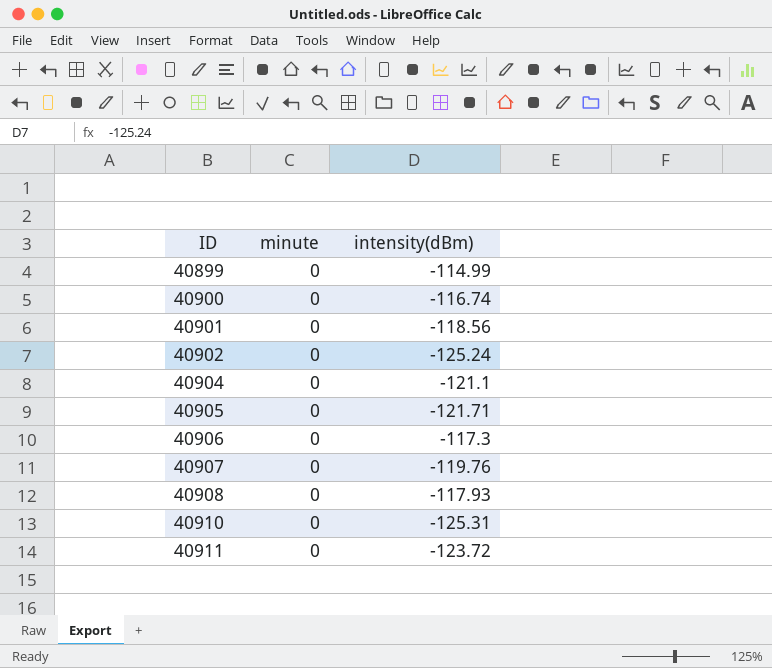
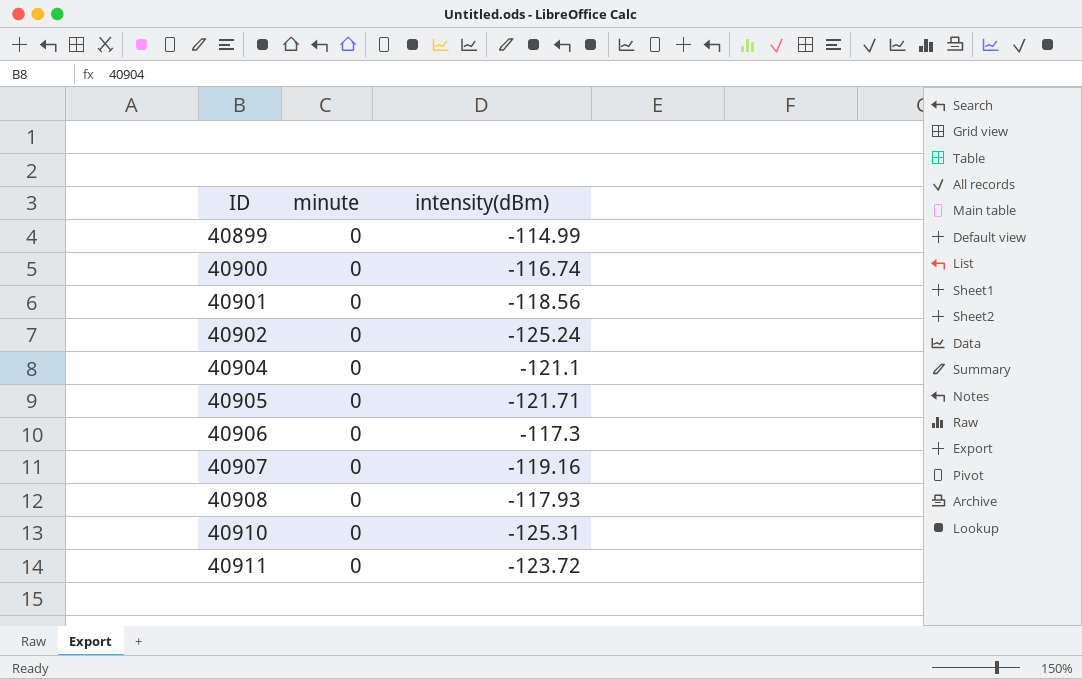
40907 | intensity(dBm): -119.76 -> -119.16

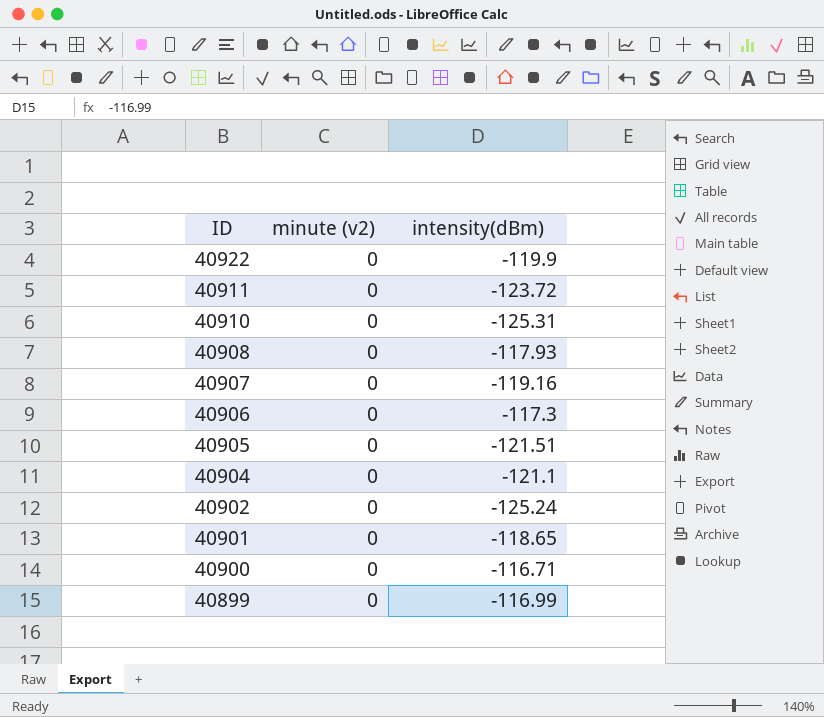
row order: ID ascending -> ID descending
column name: minute -> minute (v2)
row 40922: none -> 0 | -119.9
40905 | intensity(dBm): -121.71 -> -121.51
40901 | intensity(dBm): -118.56 -> -118.65
40900 | intensity(dBm): -116.74 -> -116.71
40899 | intensity(dBm): -114.99 -> -116.99

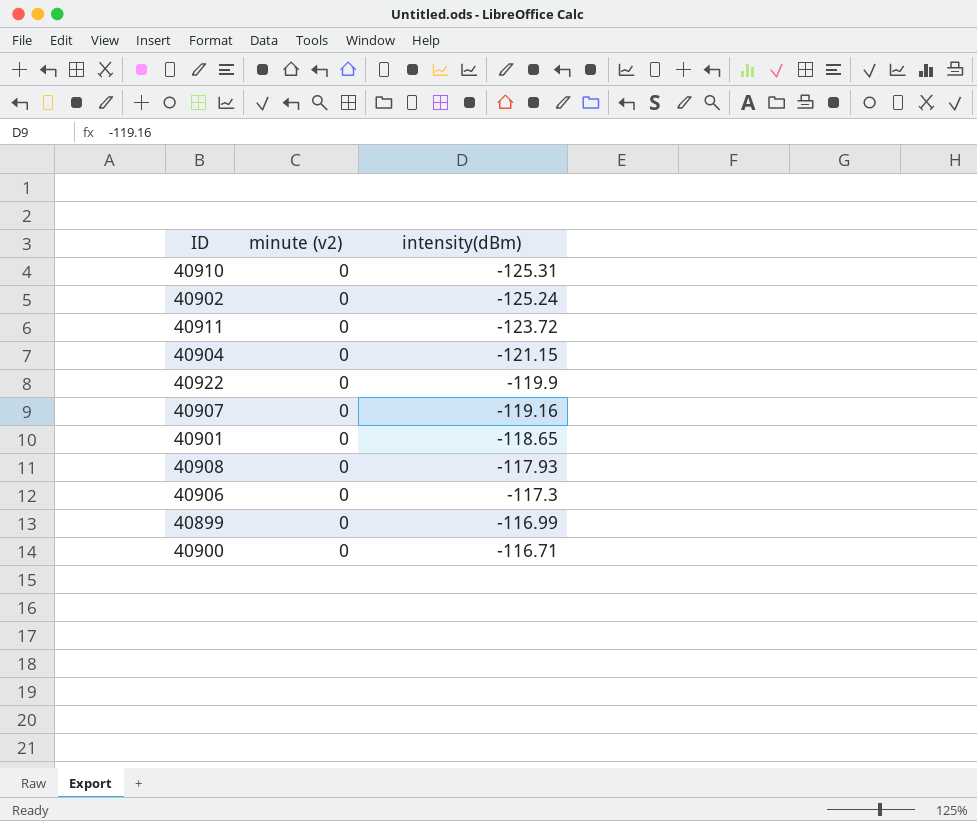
row order: ID descending -> intensity(dBm) ascending
row 40905: 0 | -121.51 -> none
40904 | intensity(dBm): -121.1 -> -121.15

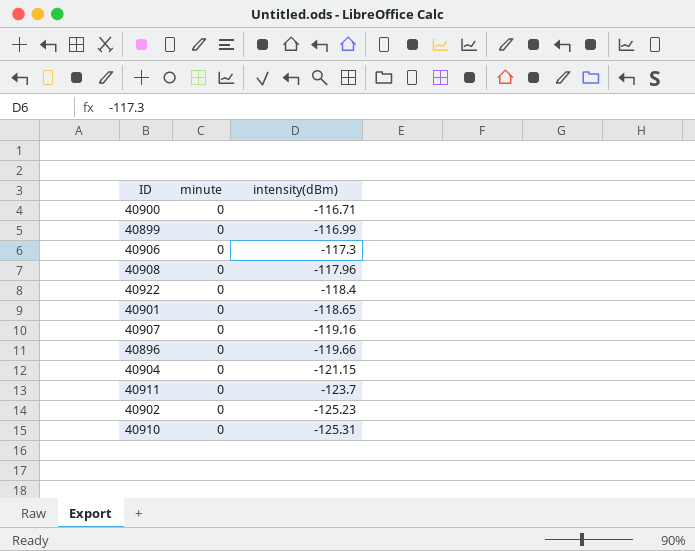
row order: intensity(dBm) ascending -> intensity(dBm) descending
column name: minute (v2) -> minute
40908 | intensity(dBm): -117.93 -> -117.96
40922 | intensity(dBm): -119.9 -> -118.4
row 40896: none -> 0 | -119.66
40911 | intensity(dBm): -123.72 -> -123.7
40902 | intensity(dBm): -125.24 -> -125.23

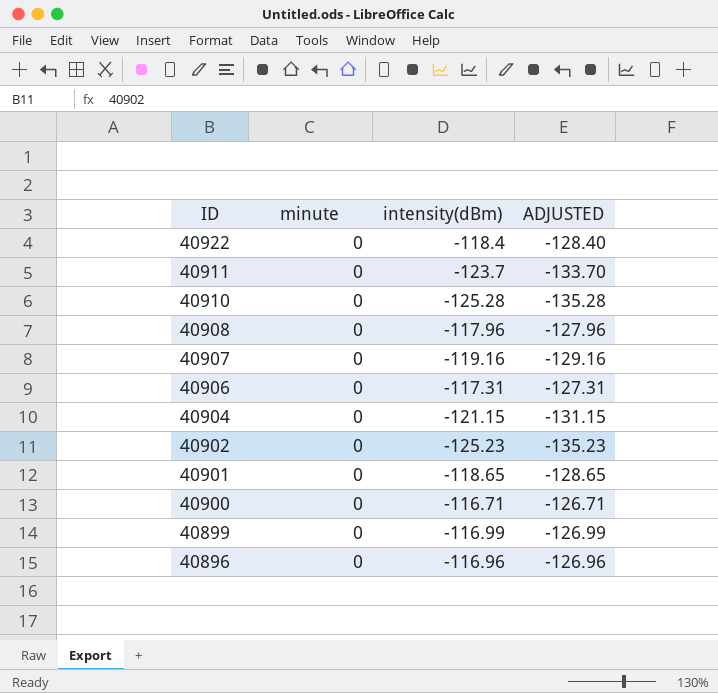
row order: intensity(dBm) descending -> ID descending
column ADJUSTED | formula: none -> [intensity(dBm)] - 10
40910 | intensity(dBm): -125.31 -> -125.28
40906 | intensity(dBm): -117.3 -> -117.31
40896 | intensity(dBm): -119.66 -> -116.96

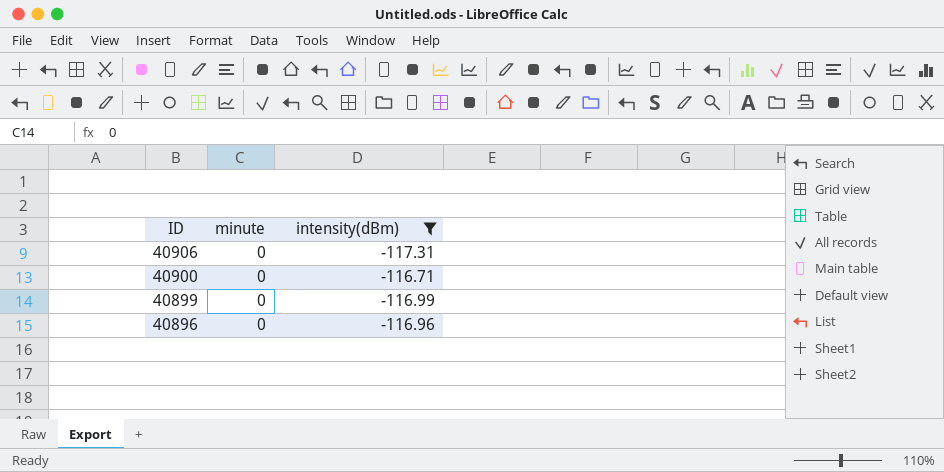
filter: none -> intensity(dBm) >= -117.31
column ADJUSTED | formula: [intensity(dBm)] - 10 -> none

